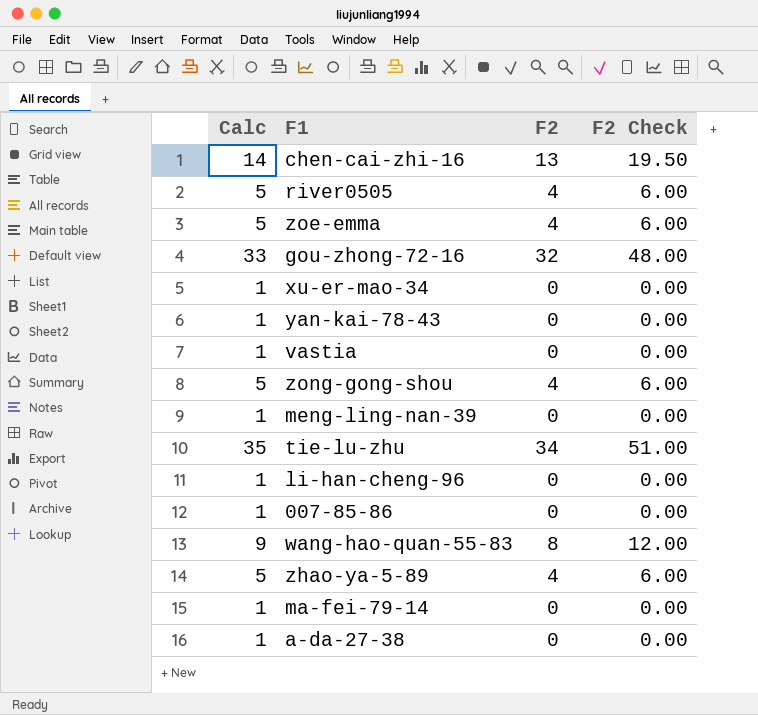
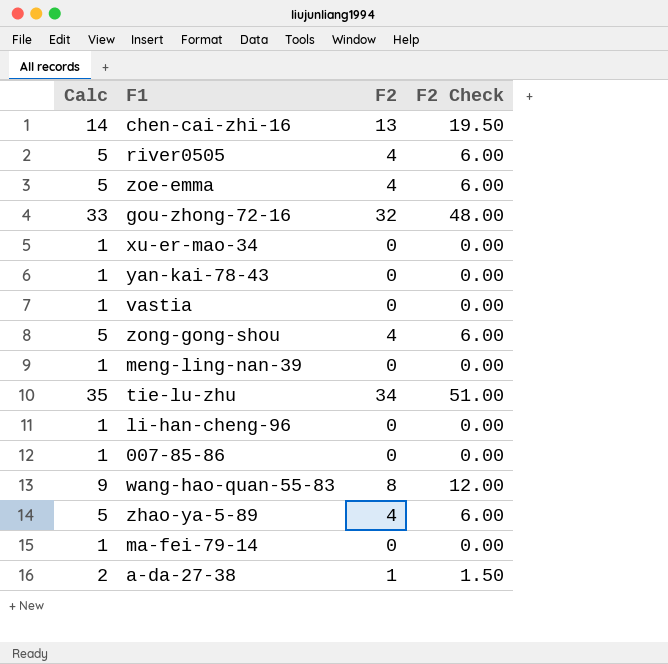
a-da-27-38 | Calc: 1 -> 2
a-da-27-38 | F2: 0 -> 1
a-da-27-38 | F2 Check: 0.00 -> 1.50

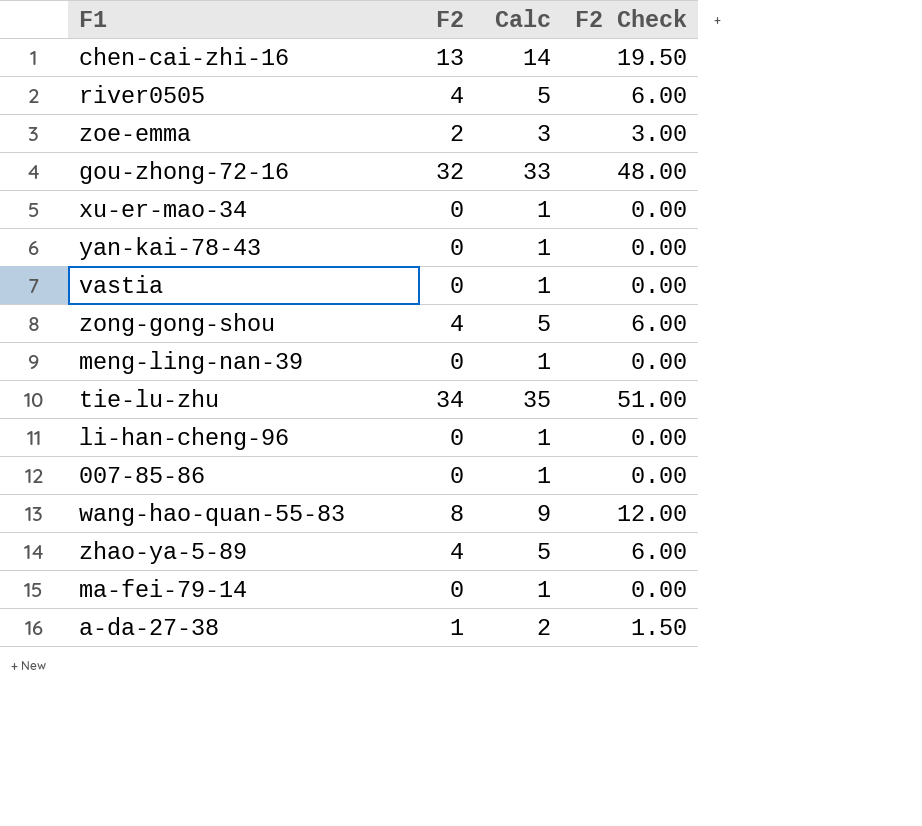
column Calc | position: 1 -> 3
zoe-emma | F2: 4 -> 2
zoe-emma | Calc: 5 -> 3
zoe-emma | F2 Check: 6.00 -> 3.00

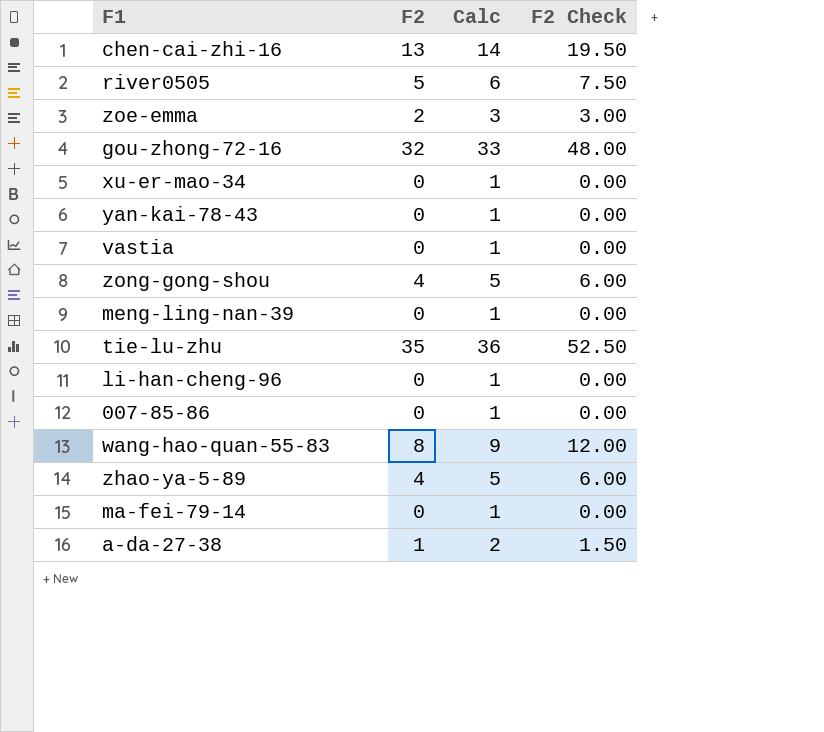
river0505 | F2: 4 -> 5
river0505 | Calc: 5 -> 6
river0505 | F2 Check: 6.00 -> 7.50
tie-lu-zhu | F2: 34 -> 35
tie-lu-zhu | Calc: 35 -> 36
tie-lu-zhu | F2 Check: 51.00 -> 52.50

